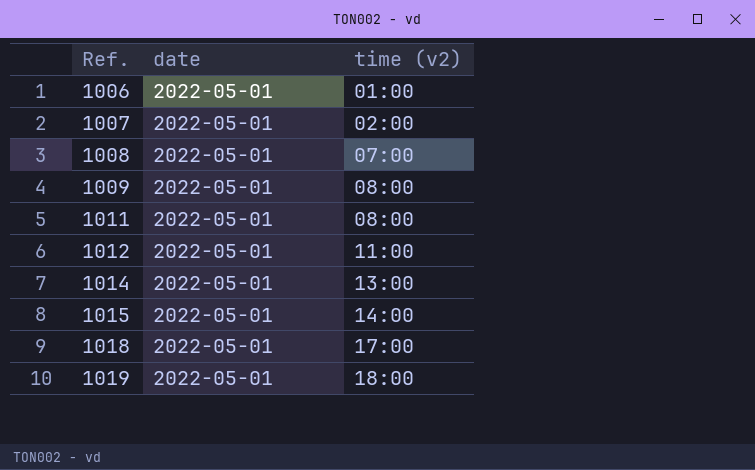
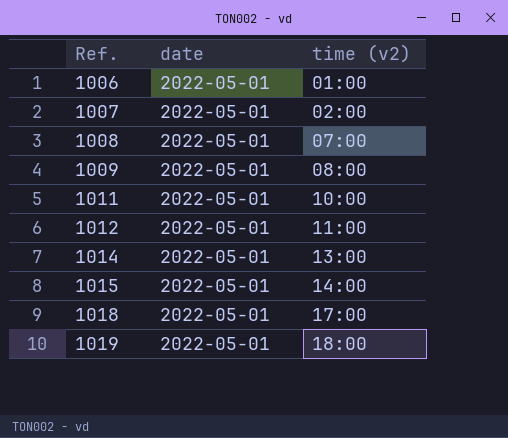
1011 | time (v2): 08:00 -> 10:00

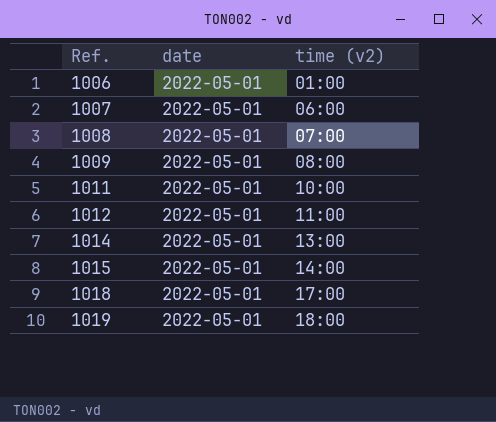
1007 | time (v2): 02:00 -> 06:00

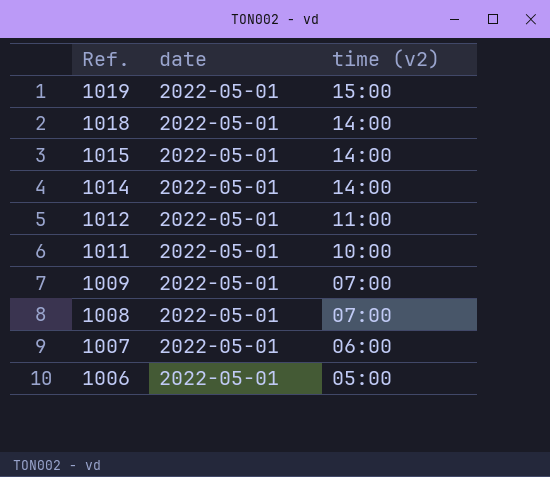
row order: Ref. ascending -> Ref. descending
1019 | time (v2): 18:00 -> 15:00
1018 | time (v2): 17:00 -> 14:00
1014 | time (v2): 13:00 -> 14:00
1009 | time (v2): 08:00 -> 07:00
1006 | time (v2): 01:00 -> 05:00

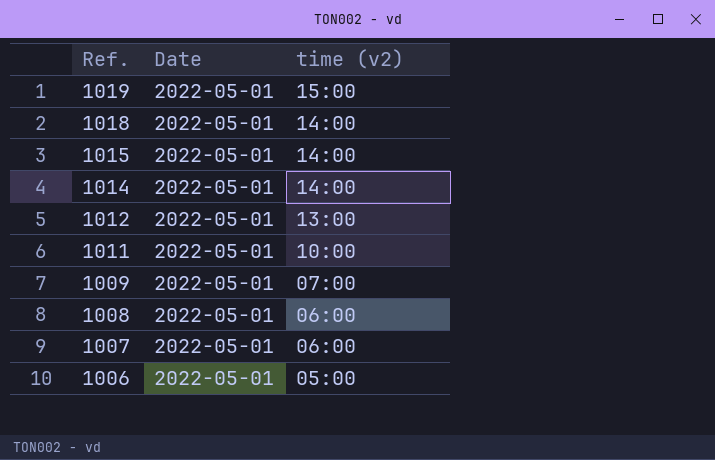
column name: date -> Date
1012 | time (v2): 11:00 -> 13:00
1008 | time (v2): 07:00 -> 06:00

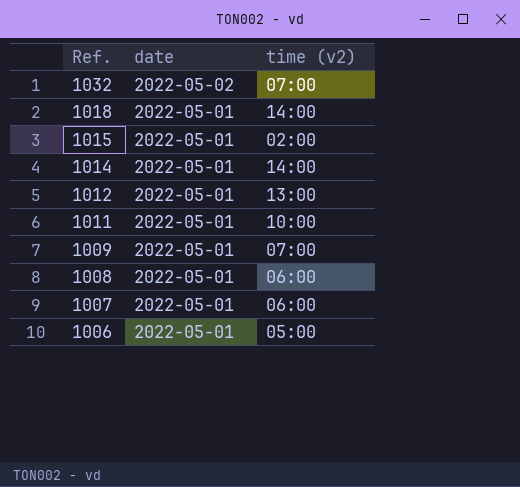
column name: Date -> date
row 1019: 2022-05-01 | 15:00 -> none
row 1032: none -> 2022-05-02 | 07:00
1015 | time (v2): 14:00 -> 02:00

